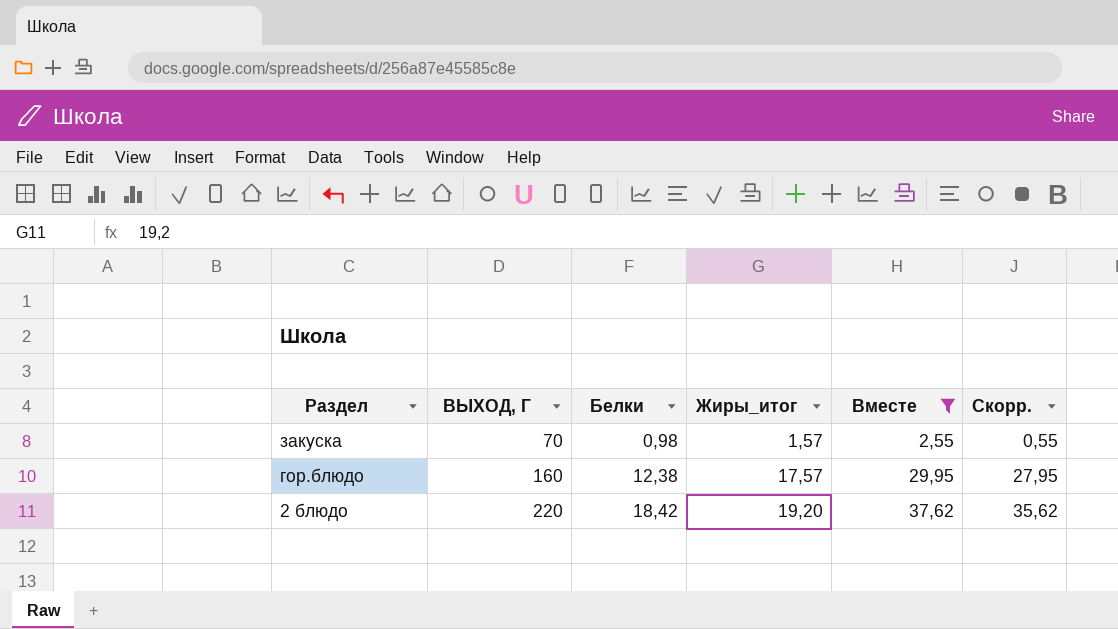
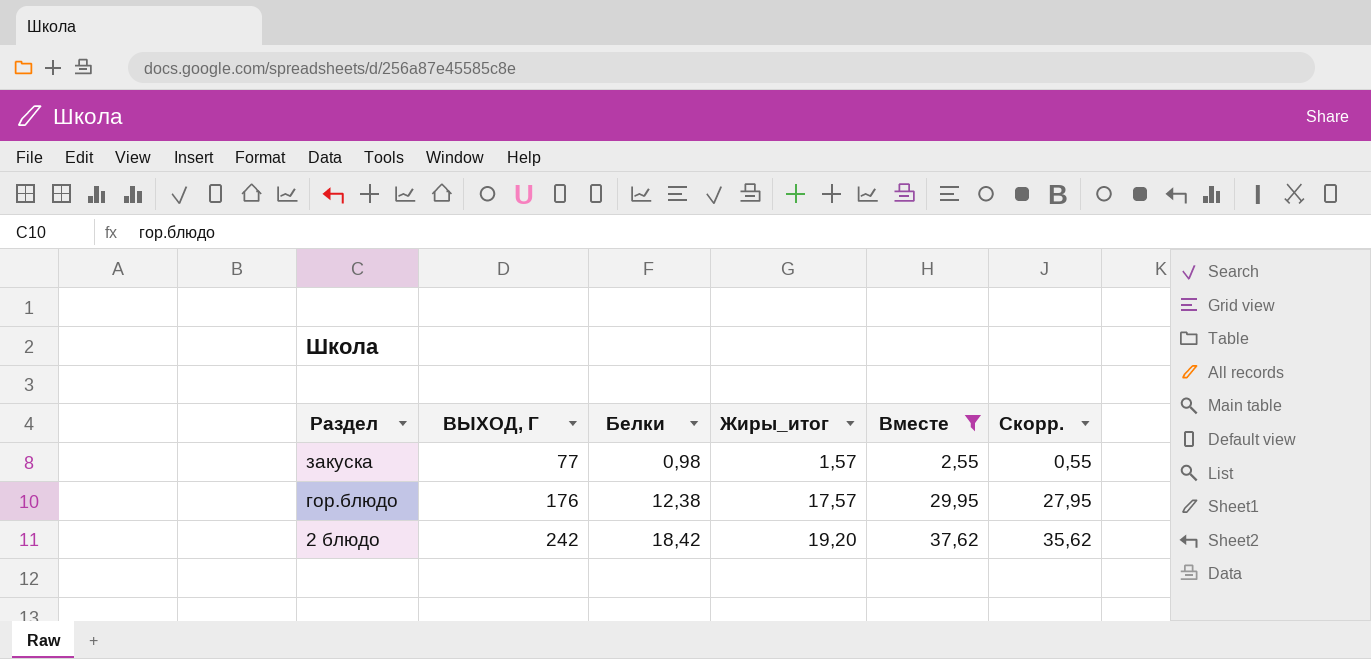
закуска | ВЫХОД, Г: 70 -> 77
гор.блюдо | ВЫХОД, Г: 160 -> 176
2 блюдо | ВЫХОД, Г: 220 -> 242

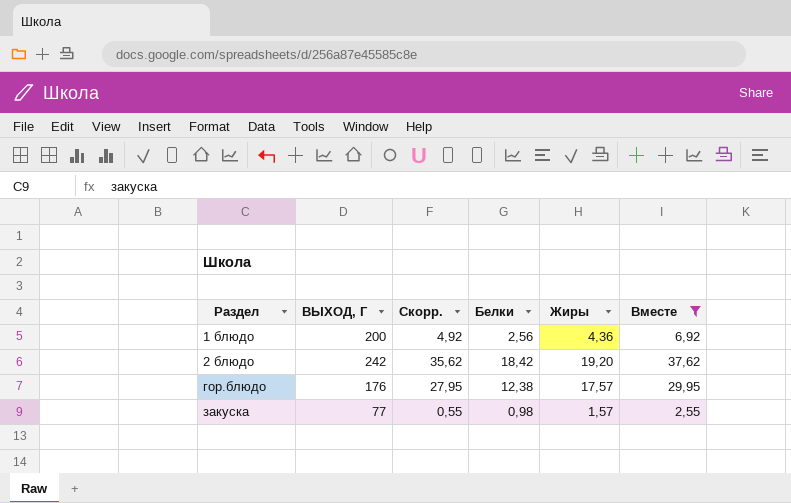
row order: Раздел descending -> Раздел ascending
column Скорр. | position: 6 -> 3
column name: Жиры_итог -> Жиры
row 1 блюдо: none -> 200 | 4,92 | 2,56 | 4,36 | 6,92

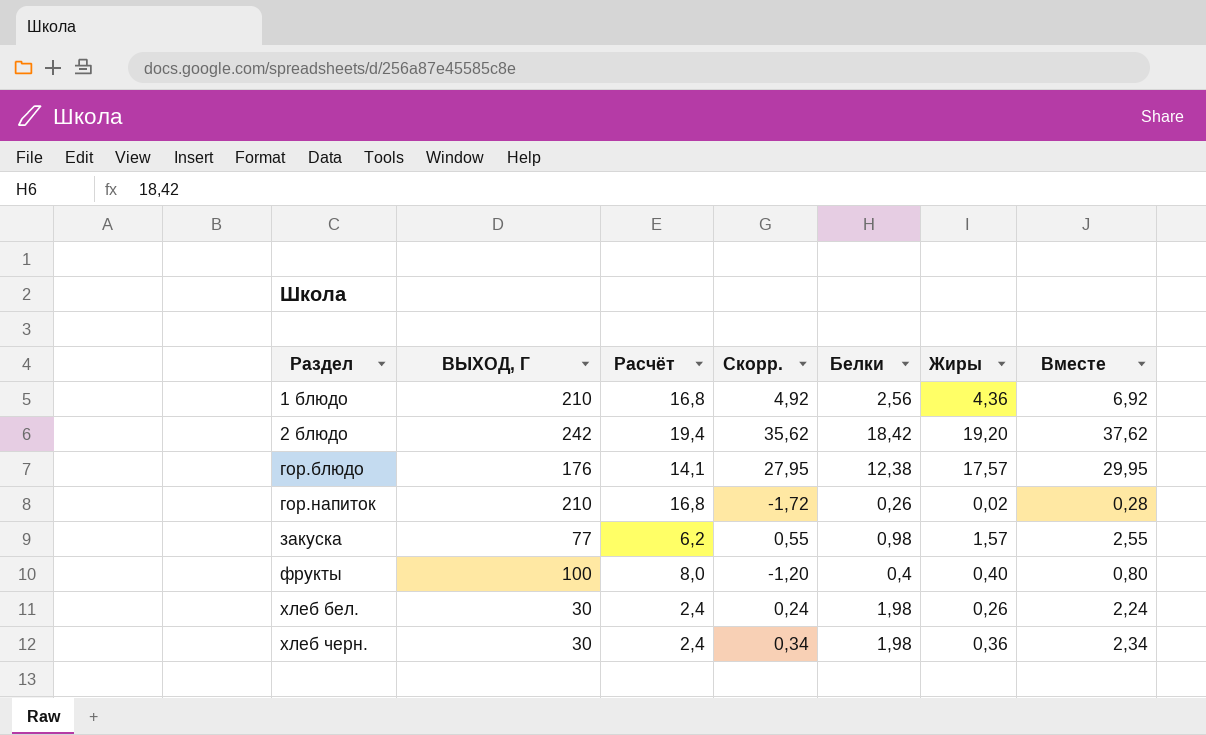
filter: Вместе >= 2,55 -> none
column Расчёт | formula: none -> [ВЫХОД, Г] * 0,08
1 блюдо | ВЫХОД, Г: 200 -> 210

